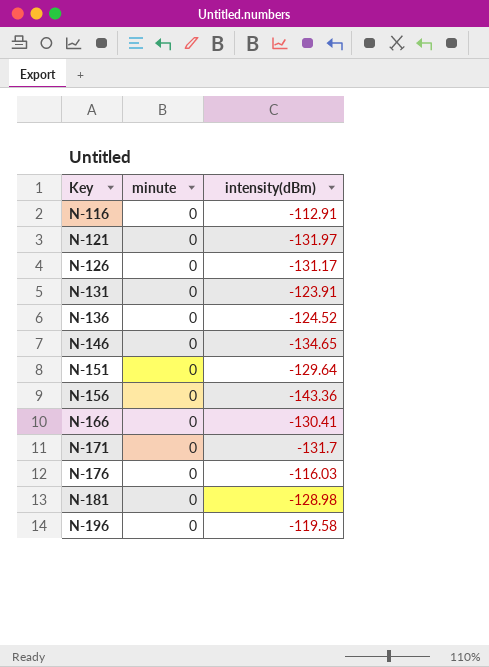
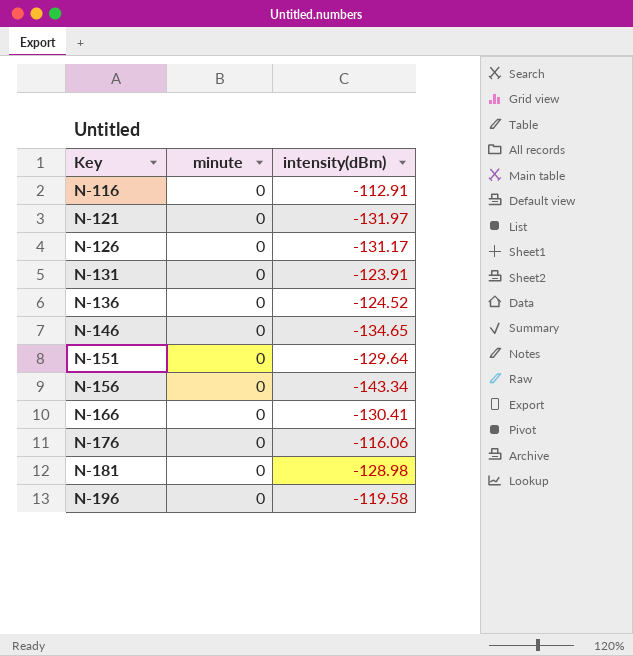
row N-171: 0 | -131.7 -> none
N-156 | intensity(dBm): -143.36 -> -143.34
N-176 | intensity(dBm): -116.03 -> -116.06

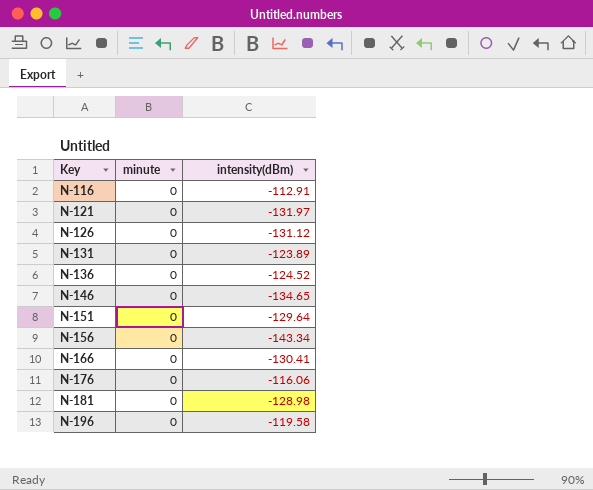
N-126 | intensity(dBm): -131.17 -> -131.12
N-131 | intensity(dBm): -123.91 -> -123.89

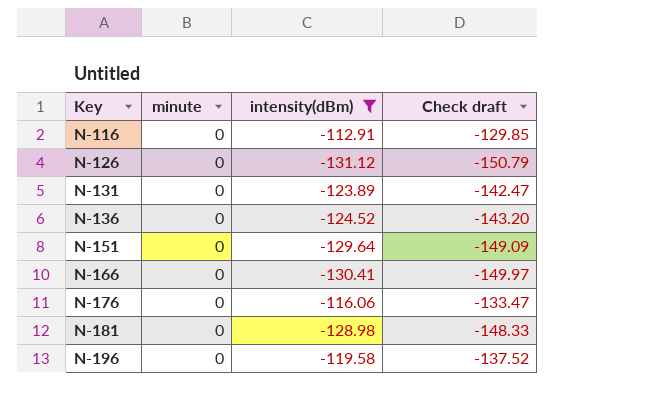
filter: none -> intensity(dBm) >= -131.12
column Check draft | formula: none -> [intensity(dBm)] * 1.15

